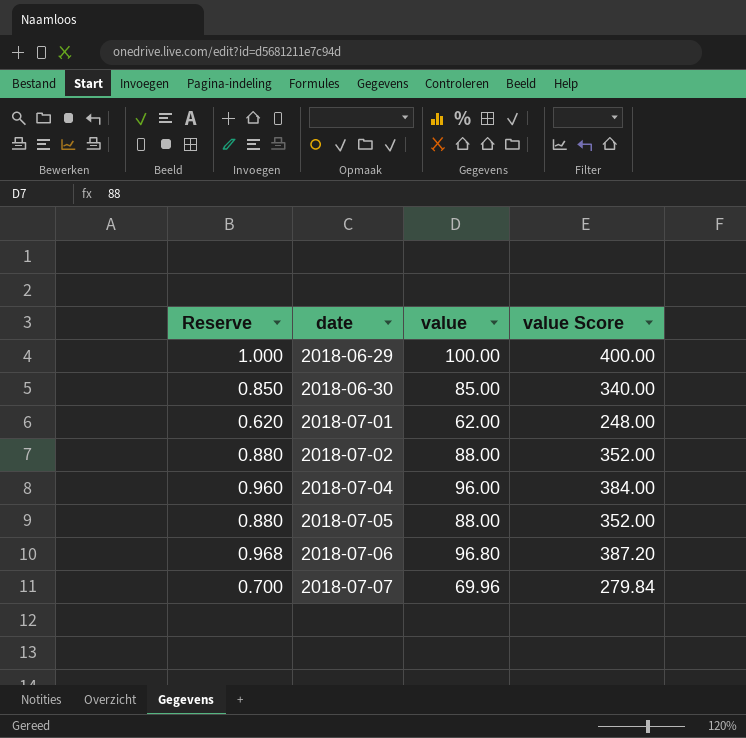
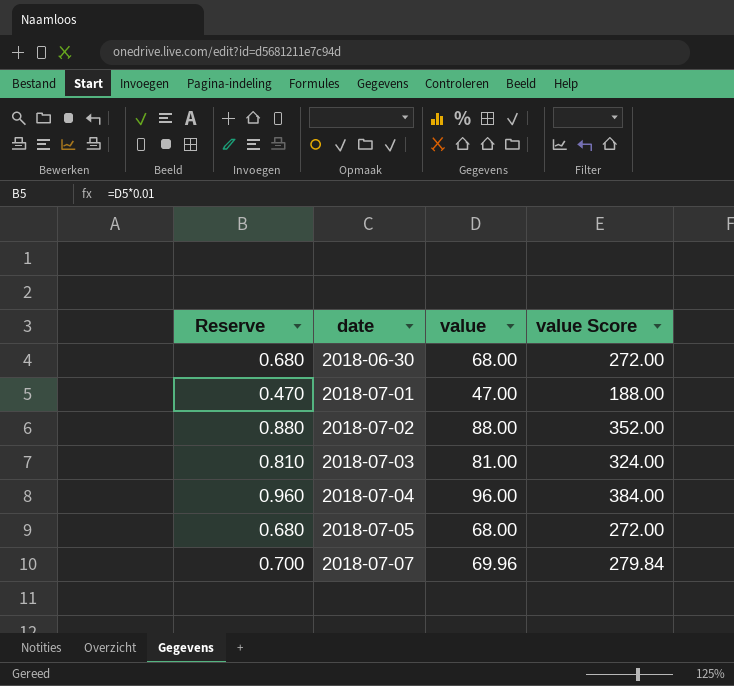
row 2018-06-29: 1.000 | 100.00 | 400.00 -> none
row 2018-07-06: 0.968 | 96.80 | 387.20 -> none
2018-06-30 | Reserve: 0.850 -> 0.680
2018-06-30 | value: 85.00 -> 68.00
2018-06-30 | value Score: 340.00 -> 272.00
2018-07-01 | Reserve: 0.620 -> 0.470
2018-07-01 | value: 62.00 -> 47.00
2018-07-01 | value Score: 248.00 -> 188.00
row 2018-07-03: none -> 0.810 | 81.00 | 324.00
2018-07-05 | Reserve: 0.880 -> 0.680
2018-07-05 | value: 88.00 -> 68.00
2018-07-05 | value Score: 352.00 -> 272.00

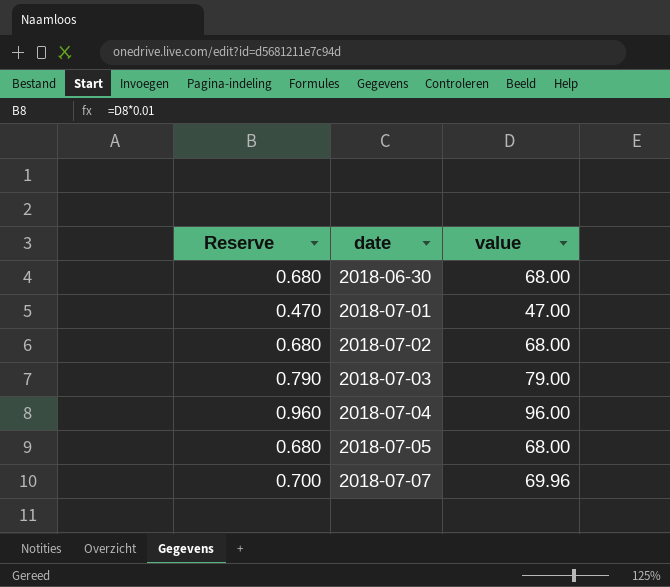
column value Score | formula: [value] * 4 -> none
2018-07-02 | Reserve: 0.880 -> 0.680
2018-07-02 | value: 88.00 -> 68.00
2018-07-03 | Reserve: 0.810 -> 0.790
2018-07-03 | value: 81.00 -> 79.00

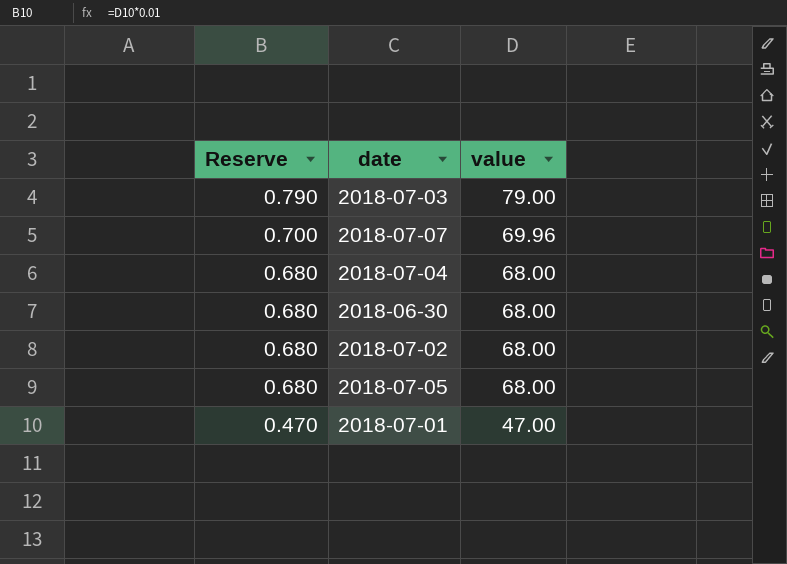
row order: date ascending -> Reserve descending
2018-07-04 | Reserve: 0.960 -> 0.680
2018-07-04 | value: 96.00 -> 68.00

